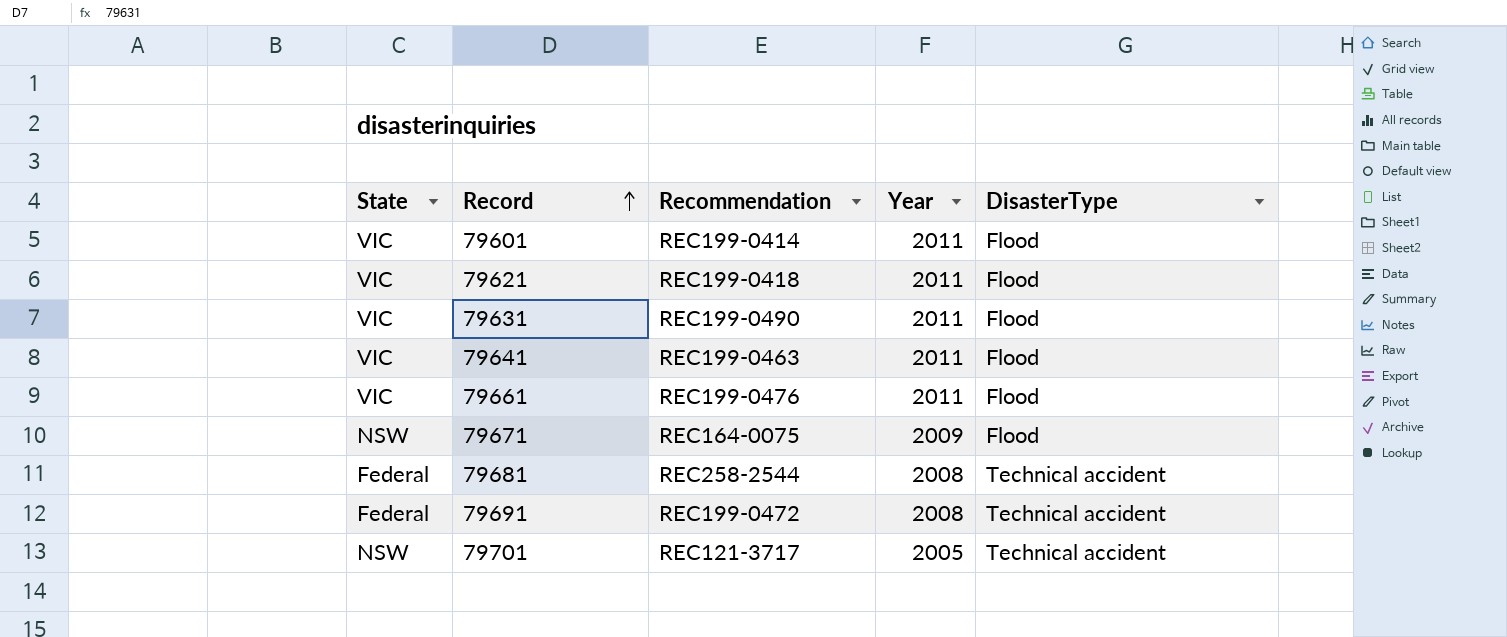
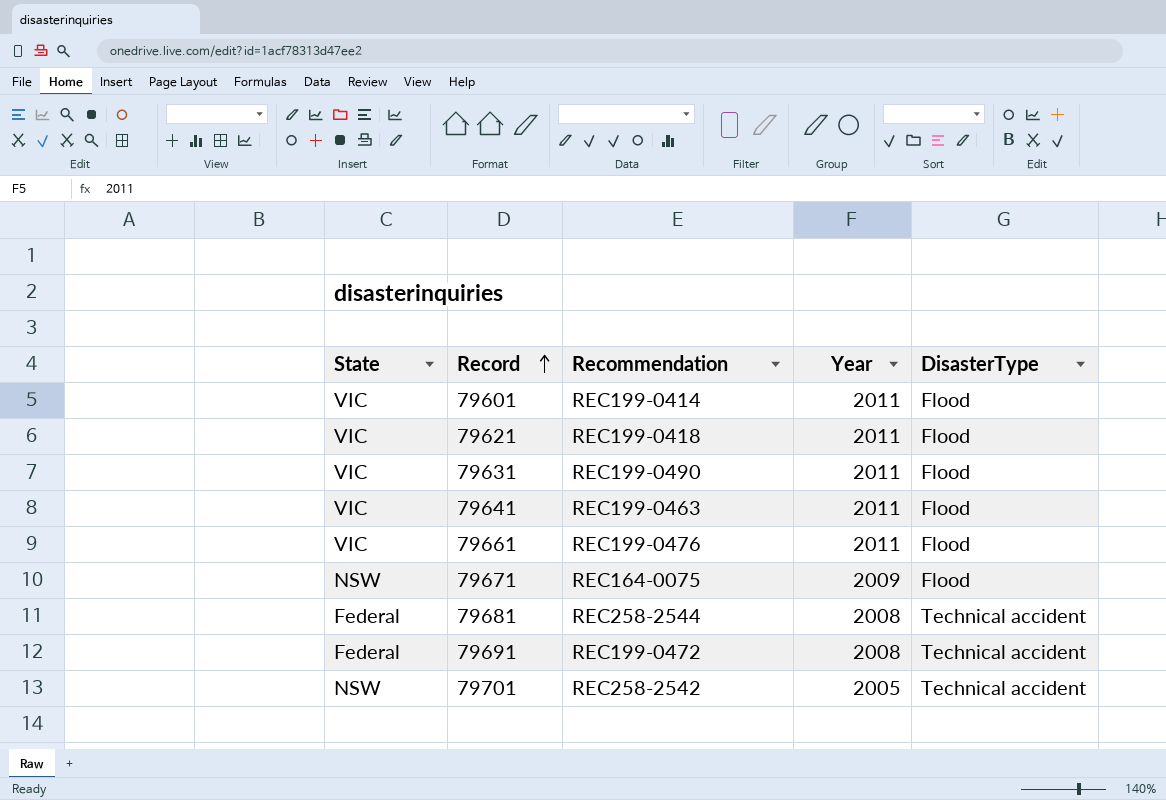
79701 | Recommendation: REC121-3717 -> REC258-2542

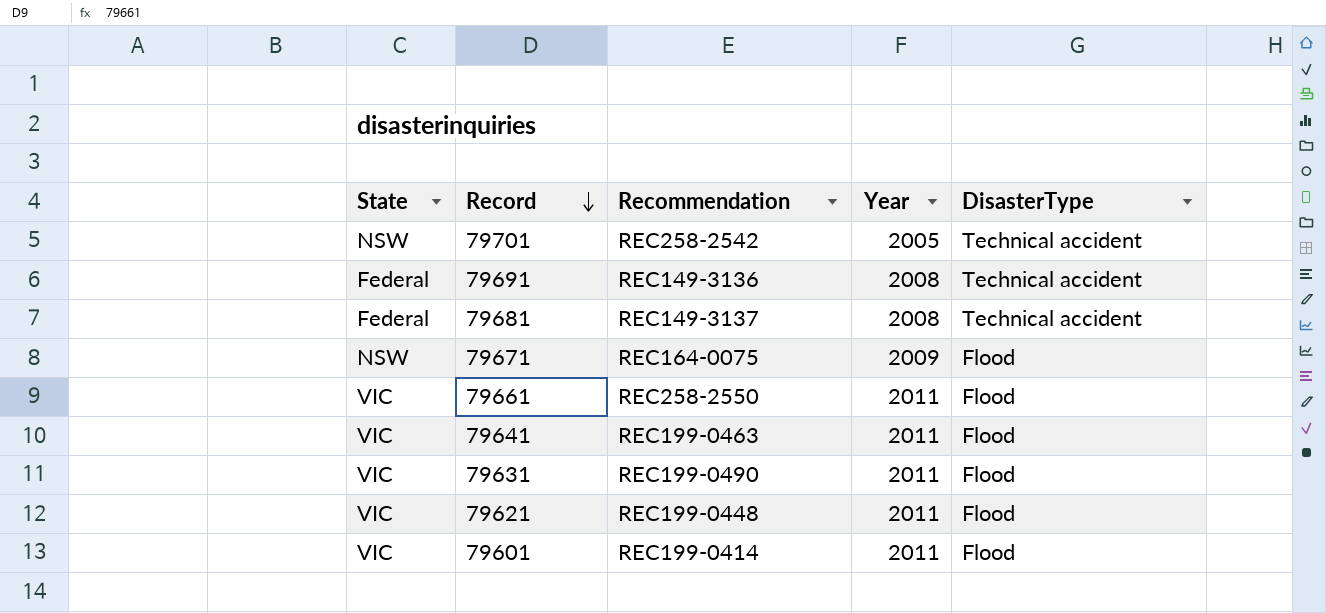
row order: Record ascending -> Record descending
79691 | Recommendation: REC199-0472 -> REC149-3136
79681 | Recommendation: REC258-2544 -> REC149-3137
79661 | Recommendation: REC199-0476 -> REC258-2550
79621 | Recommendation: REC199-0418 -> REC199-0448

